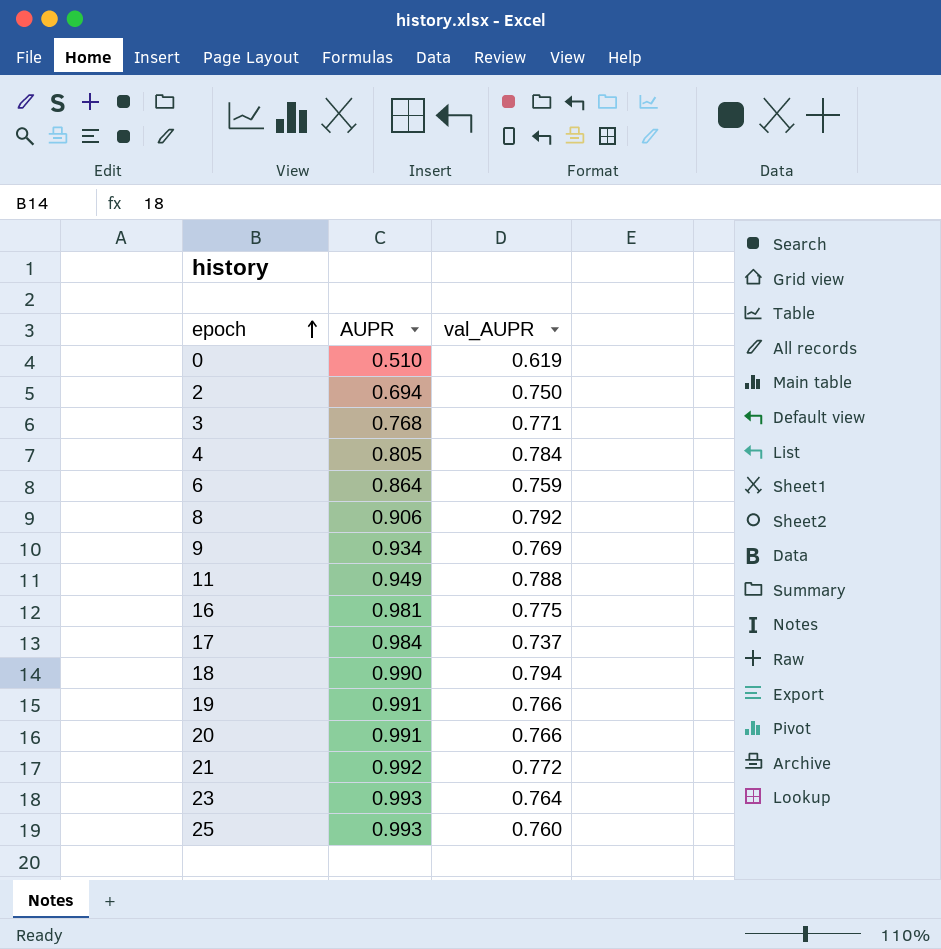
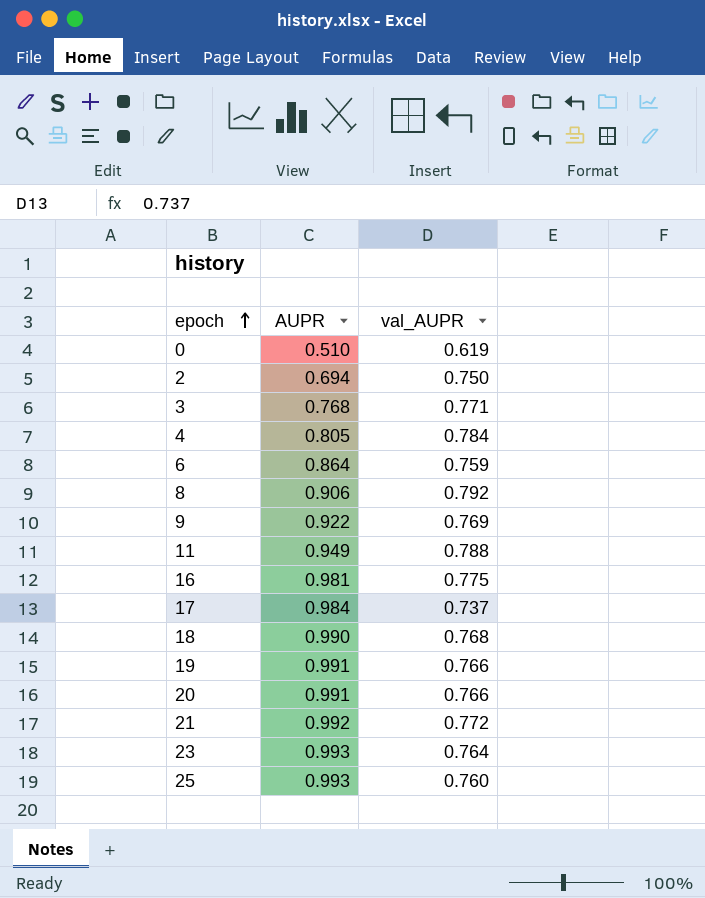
9 | AUPR: 0.934 -> 0.922
18 | val_AUPR: 0.794 -> 0.768

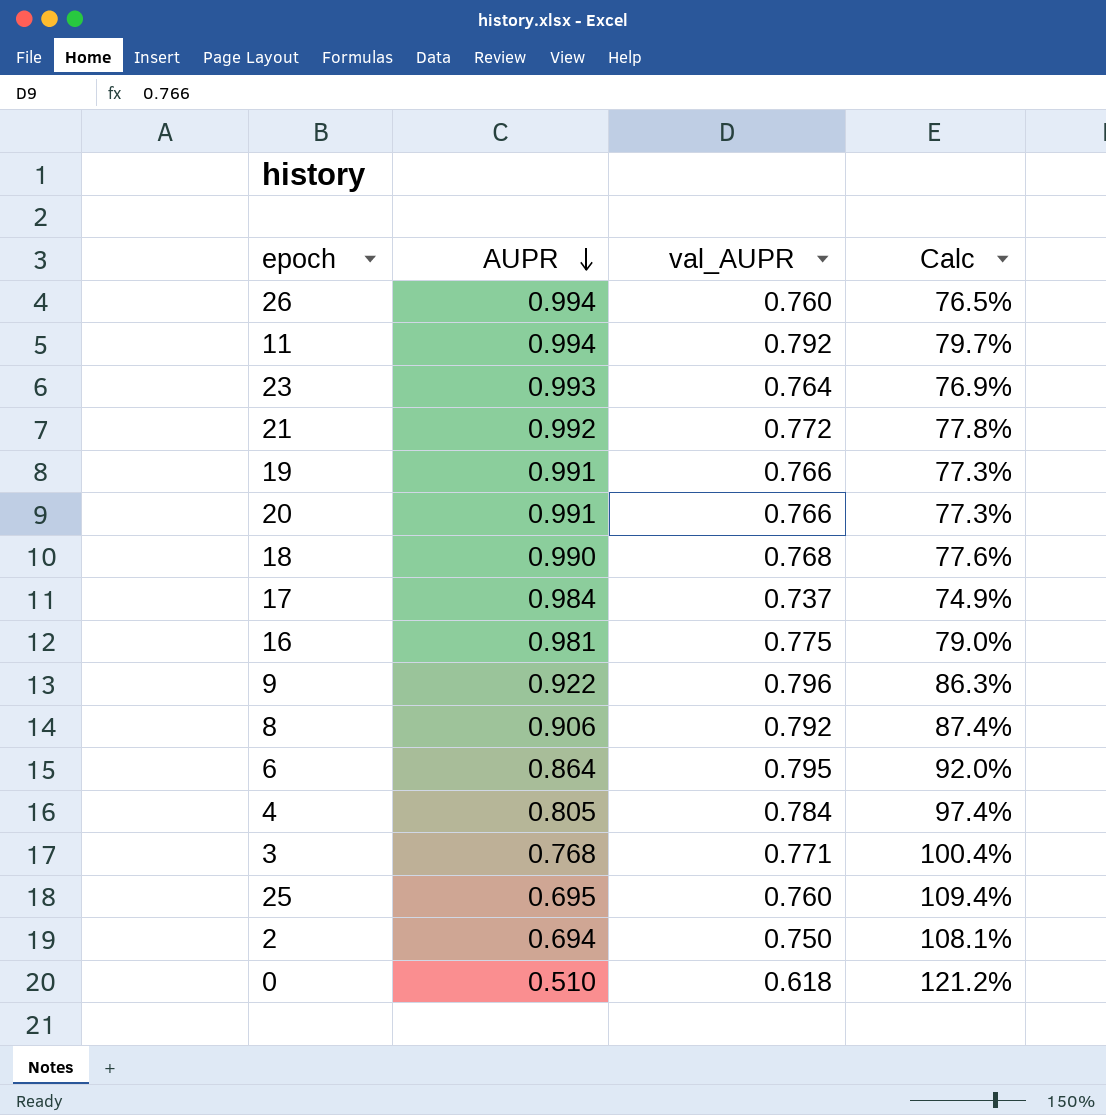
row order: epoch ascending -> AUPR descending
column Calc | formula: none -> [val_AUPR] / [AUPR]
row 26: none -> 0.994 | 0.760 | 76.5%
11 | AUPR: 0.949 -> 0.994
11 | val_AUPR: 0.788 -> 0.792
9 | val_AUPR: 0.769 -> 0.796
6 | val_AUPR: 0.759 -> 0.795
25 | AUPR: 0.993 -> 0.695
0 | val_AUPR: 0.619 -> 0.618

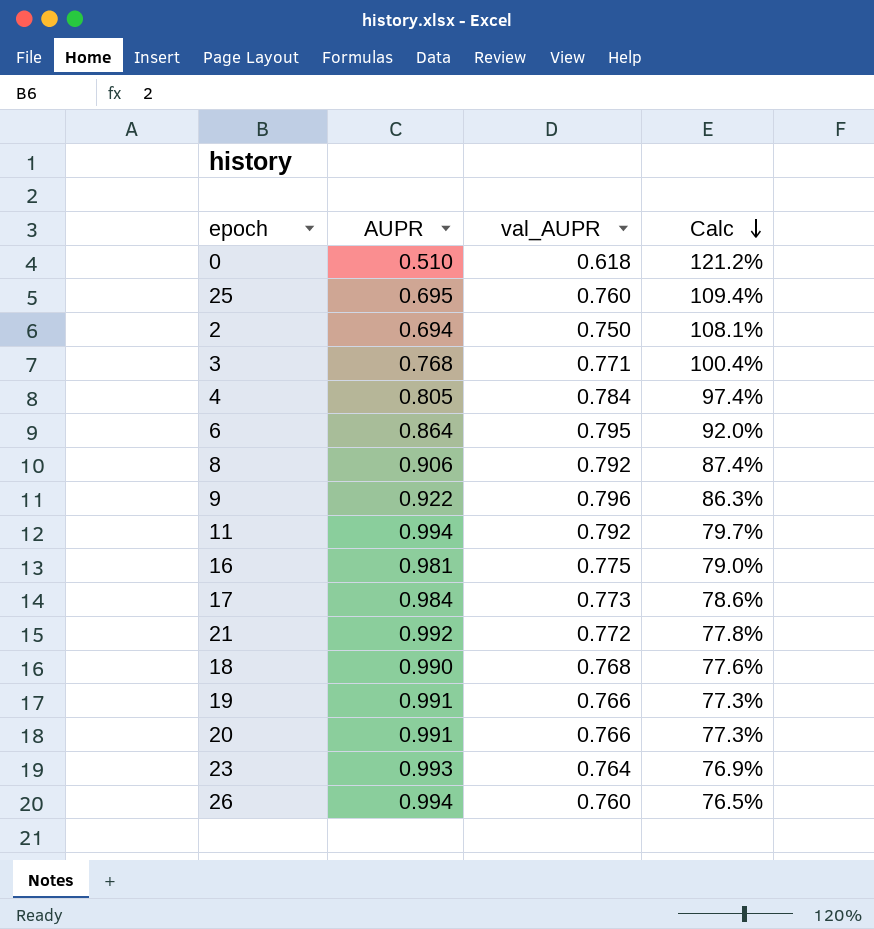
row order: AUPR descending -> Calc descending
17 | val_AUPR: 0.737 -> 0.773
17 | Calc: 74.9% -> 78.6%

